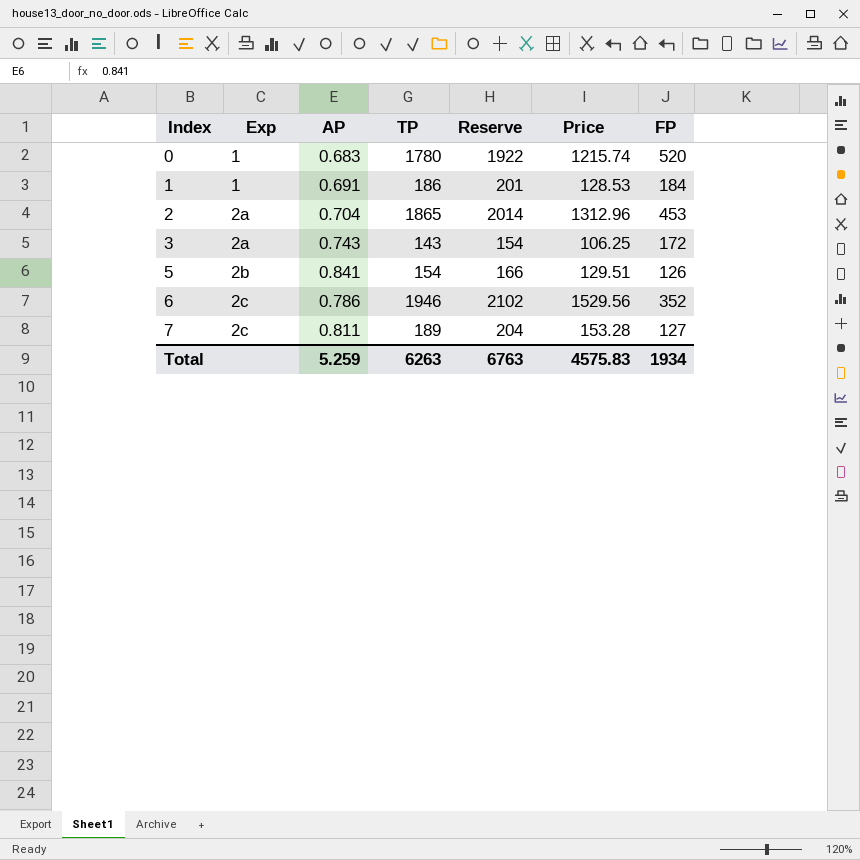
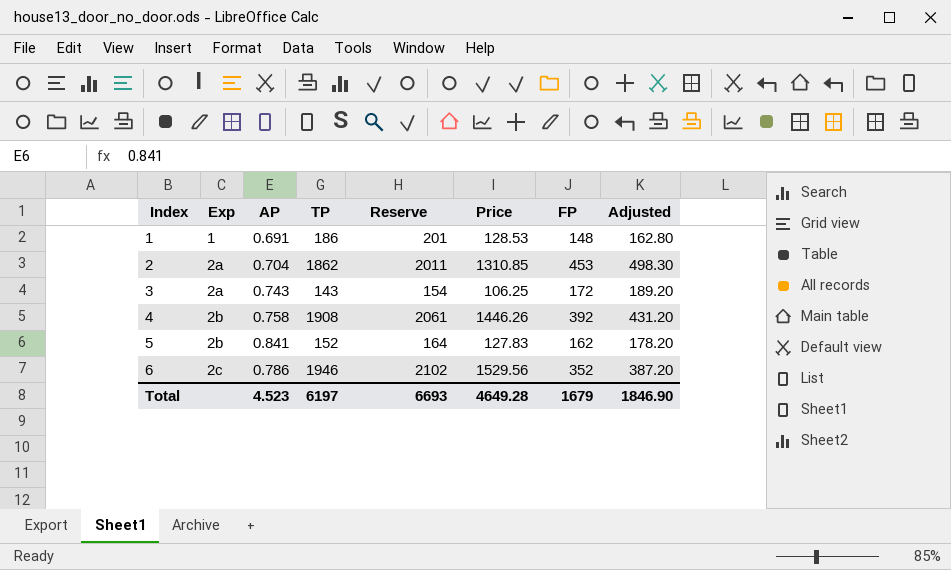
column Adjusted | formula: none -> [FP] * 1.1
row 0: 1 | 0.683 | 1780 | 1922 | 1215.74 | 520 -> none
row 7: 2c | 0.811 | 189 | 204 | 153.28 | 127 -> none
1 | FP: 184 -> 148
2 | TP: 1865 -> 1862
2 | Reserve: 2014 -> 2011
2 | Price: 1312.96 -> 1310.85
row 4: none -> 2b | 0.758 | 1908 | 2061 | 1446.26 | 392 | 431.20
5 | TP: 154 -> 152
5 | Reserve: 166 -> 164
5 | Price: 129.51 -> 127.83
5 | FP: 126 -> 162
Total | AP: 5.259 -> 4.523
Total | TP: 6263 -> 6197
Total | Reserve: 6763 -> 6693
Total | Price: 4575.83 -> 4649.28
Total | FP: 1934 -> 1679

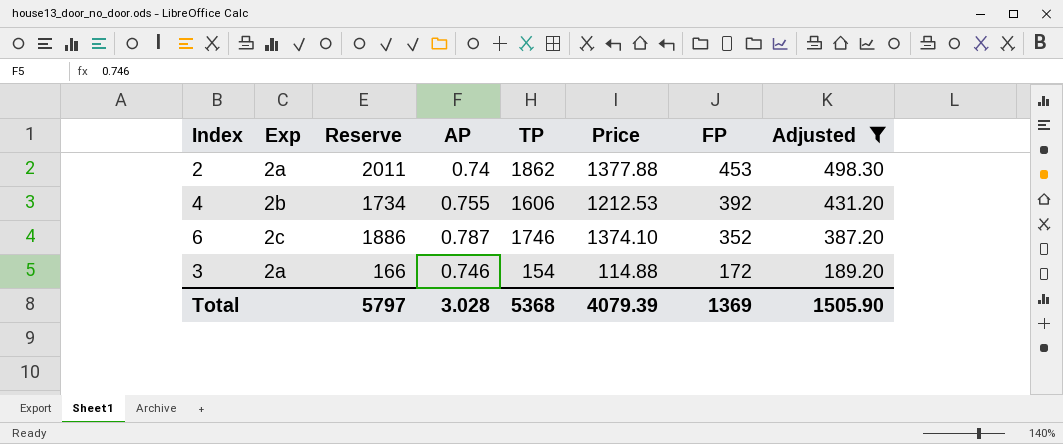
filter: none -> Adjusted >= 189.20
row order: Index ascending -> FP descending
column Reserve | position: 5 -> 3
2 | AP: 0.704 -> 0.74
2 | Price: 1310.85 -> 1377.88
4 | Reserve: 2061 -> 1734
4 | AP: 0.758 -> 0.755
4 | TP: 1908 -> 1606
4 | Price: 1446.26 -> 1212.53
6 | Reserve: 2102 -> 1886
6 | AP: 0.786 -> 0.787
6 | TP: 1946 -> 1746
6 | Price: 1529.56 -> 1374.10
3 | Reserve: 154 -> 166
3 | AP: 0.743 -> 0.746
3 | TP: 143 -> 154
3 | Price: 106.25 -> 114.88
Total | Reserve: 6693 -> 5797
Total | AP: 4.523 -> 3.028
Total | TP: 6197 -> 5368
Total | Price: 4649.28 -> 4079.39
Total | FP: 1679 -> 1369
Total | Adjusted: 1846.90 -> 1505.90

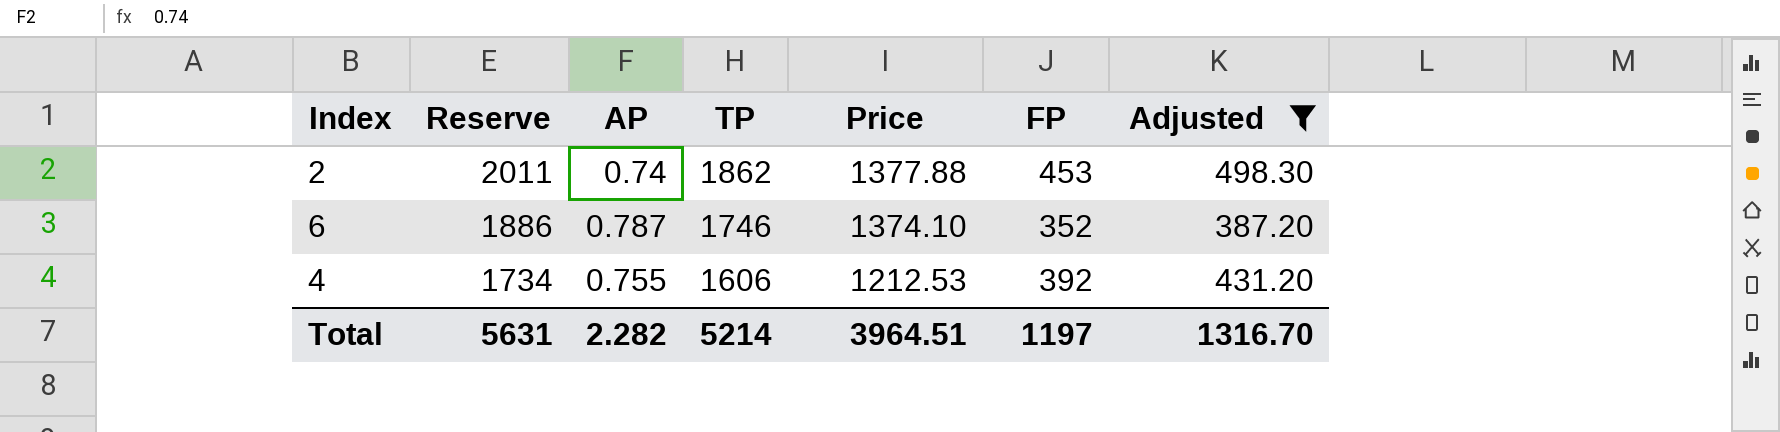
row order: FP descending -> Reserve descending
column Exp | position: 2 -> none
row 3: 2a | 166 | 0.746 | 154 | 114.88 | 172 | 189.20 -> none
Total | Reserve: 5797 -> 5631
Total | AP: 3.028 -> 2.282
Total | TP: 5368 -> 5214
Total | Price: 4079.39 -> 3964.51
Total | FP: 1369 -> 1197
Total | Adjusted: 1505.90 -> 1316.70

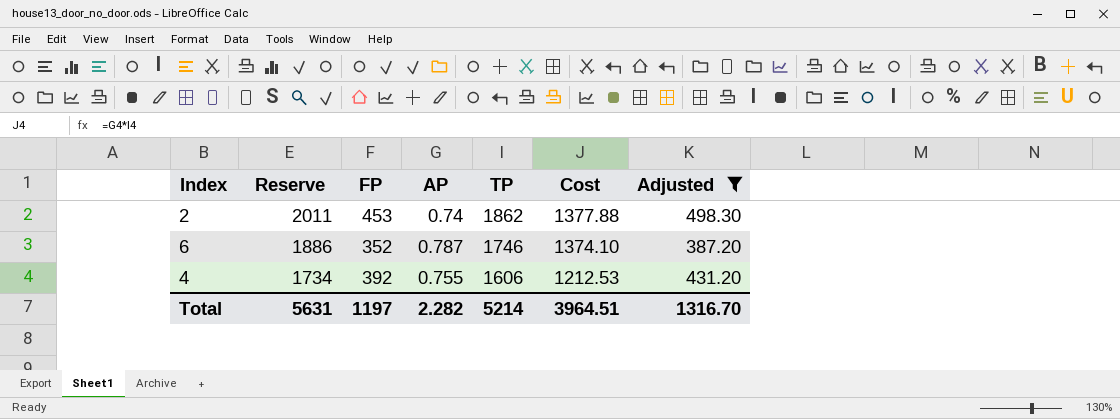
column FP | position: 6 -> 3
column name: Price -> Cost

